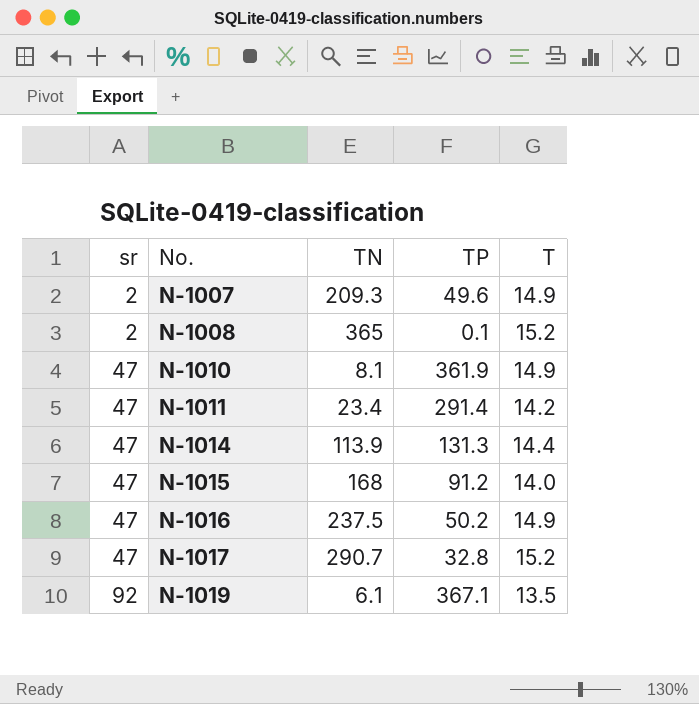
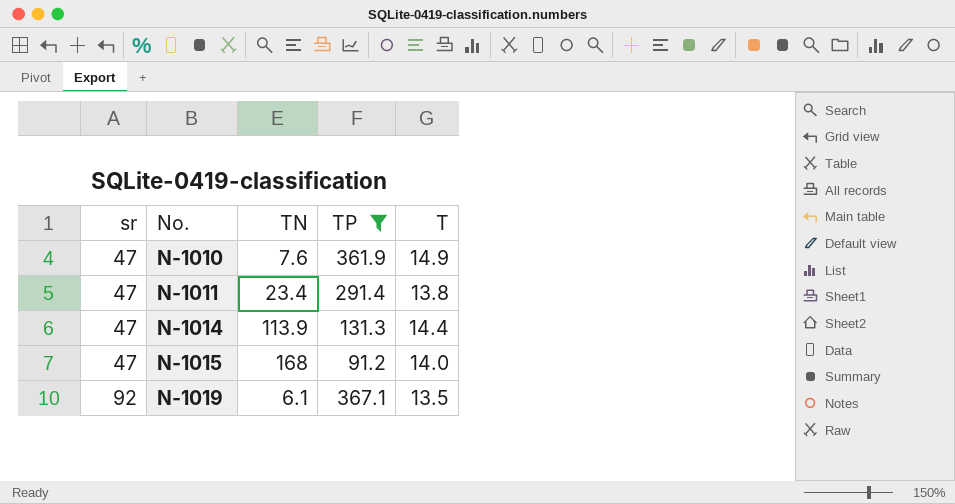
filter: none -> TP >= 91.2
N-1010 | TN: 8.1 -> 7.6
N-1011 | T: 14.2 -> 13.8

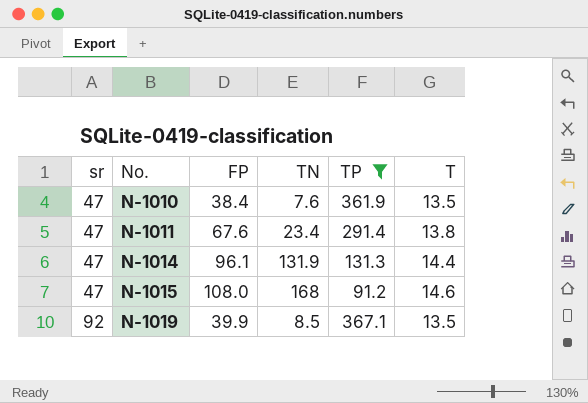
column FP | position: none -> 3
N-1010 | T: 14.9 -> 13.5
N-1014 | TN: 113.9 -> 131.9
N-1015 | T: 14.0 -> 14.6
N-1019 | TN: 6.1 -> 8.5

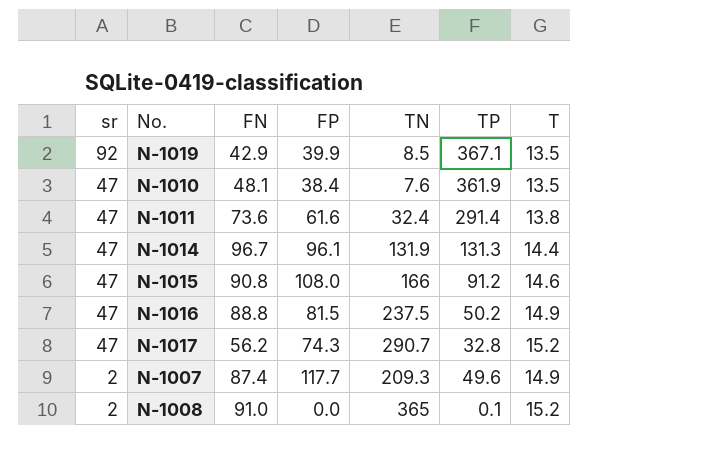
filter: TP >= 91.2 -> none
row order: sr ascending -> sr descending
column FN | position: none -> 3
N-1011 | FP: 67.6 -> 61.6
N-1011 | TN: 23.4 -> 32.4
N-1015 | TN: 168 -> 166

